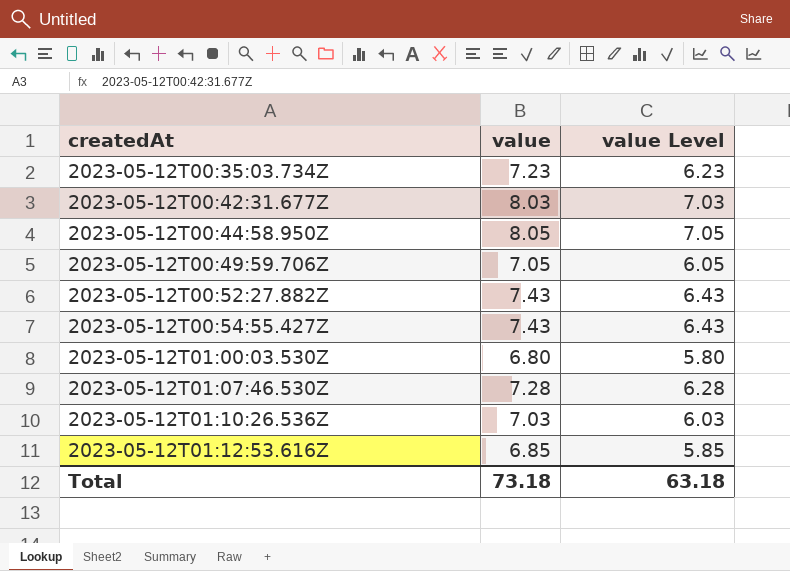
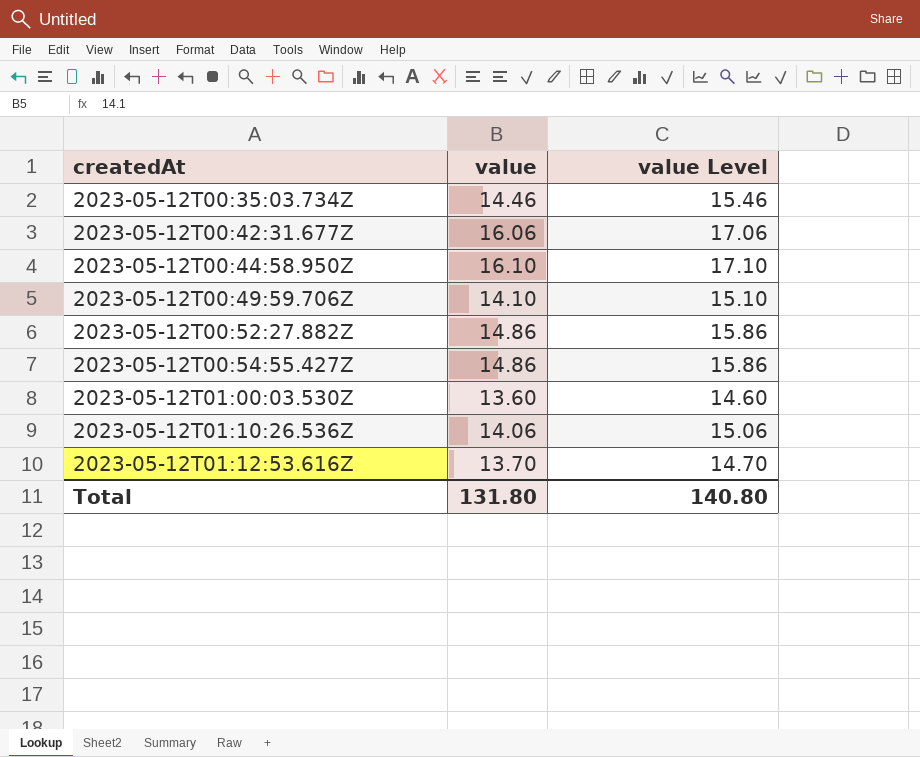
column value Level | formula: [value] - 1 -> [value] + 1
row 2023-05-12T01:07:46.530Z: 7.28 | 6.28 -> none
2023-05-12T00:35:03.734Z | value: 7.23 -> 14.46
2023-05-12T00:42:31.677Z | value: 8.03 -> 16.06
2023-05-12T00:44:58.950Z | value: 8.05 -> 16.10
2023-05-12T00:49:59.706Z | value: 7.05 -> 14.10
2023-05-12T00:52:27.882Z | value: 7.43 -> 14.86
2023-05-12T00:54:55.427Z | value: 7.43 -> 14.86
2023-05-12T01:00:03.530Z | value: 6.80 -> 13.60
2023-05-12T01:10:26.536Z | value: 7.03 -> 14.06
2023-05-12T01:12:53.616Z | value: 6.85 -> 13.70
Total | value: 73.18 -> 131.80
Total | value Level: 63.18 -> 140.80

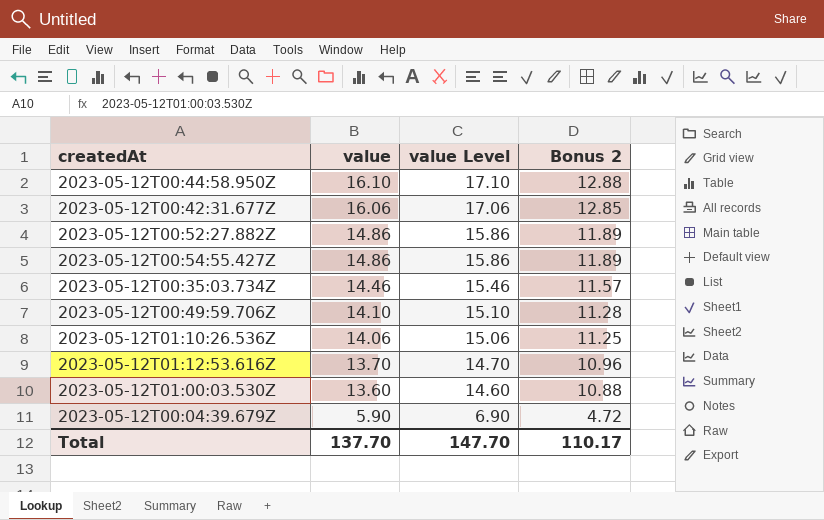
row order: createdAt ascending -> value descending
column Bonus 2 | formula: none -> [value] * 0.8
row 2023-05-12T00:04:39.679Z: none -> 5.90 | 6.90 | 4.72
Total | value: 131.80 -> 137.70
Total | value Level: 140.80 -> 147.70

